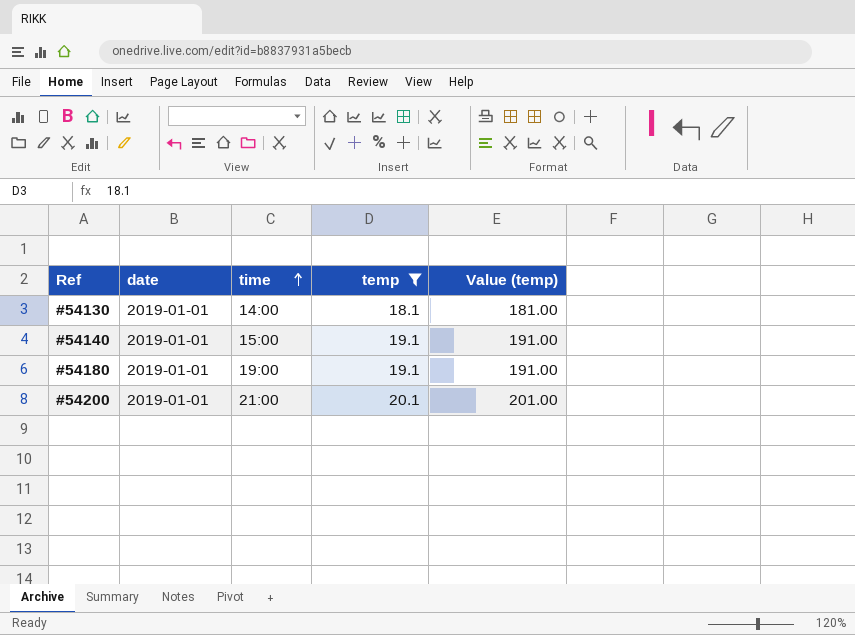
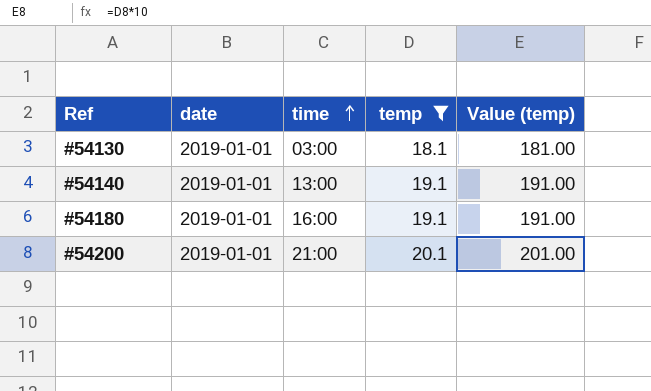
#54130 | time: 14:00 -> 03:00
#54140 | time: 15:00 -> 13:00
#54180 | time: 19:00 -> 16:00

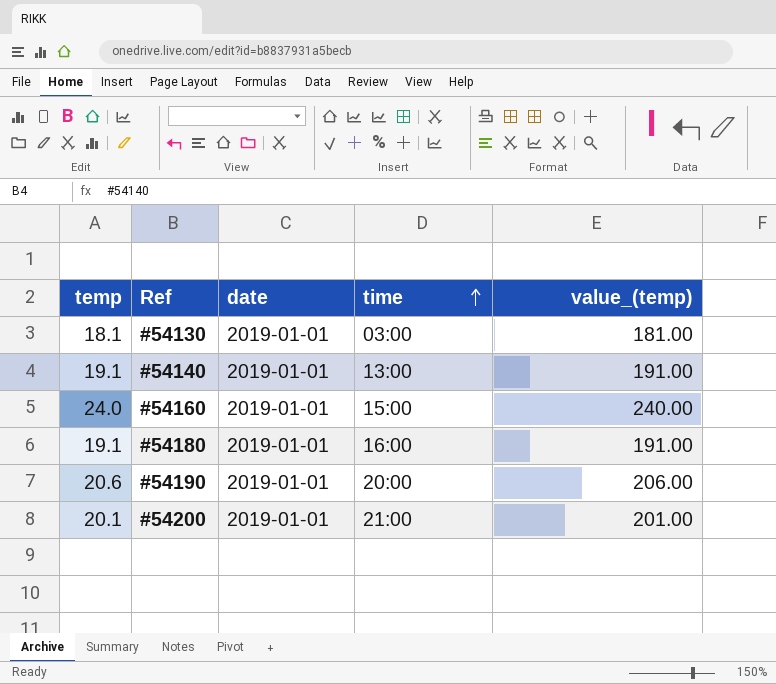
filter: temp <= 20.1 -> none
column temp | position: 4 -> 1
column name: Value (temp) -> value_(temp)

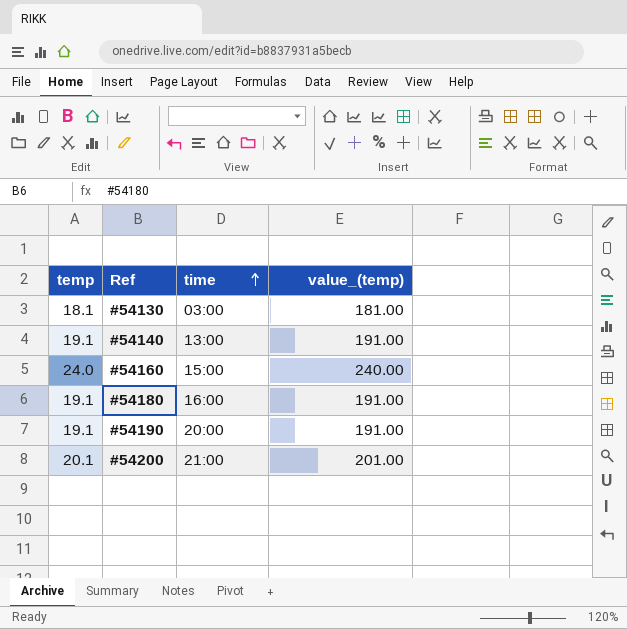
column date | position: 3 -> none
#54190 | temp: 20.6 -> 19.1
#54190 | value_(temp): 206.00 -> 191.00

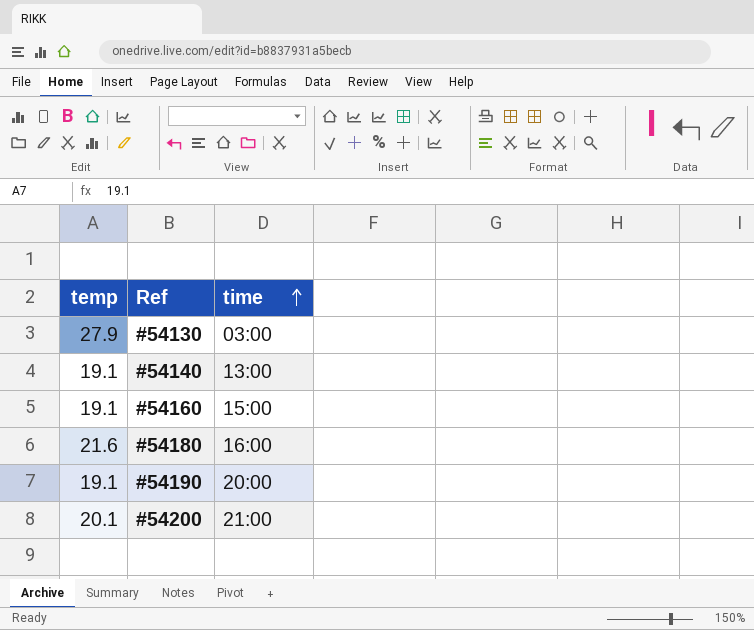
column value_(temp) | formula: [temp] * 10 -> none
#54130 | temp: 18.1 -> 27.9
#54160 | temp: 24.0 -> 19.1
#54180 | temp: 19.1 -> 21.6

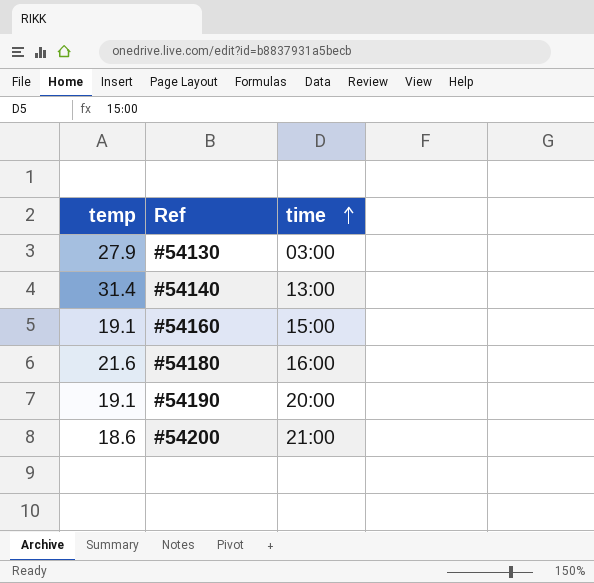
#54140 | temp: 19.1 -> 31.4
#54200 | temp: 20.1 -> 18.6

